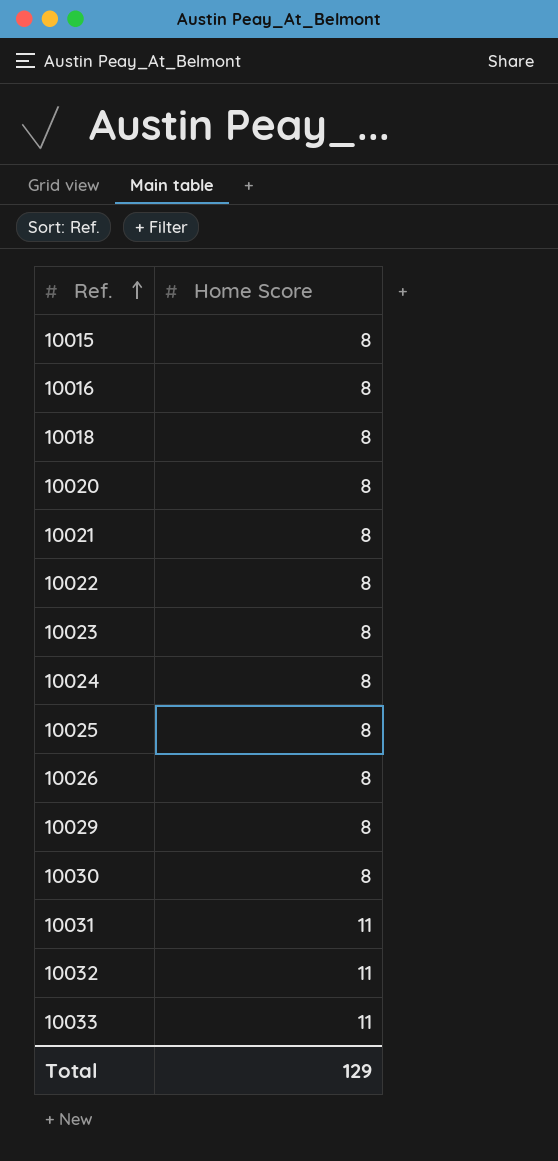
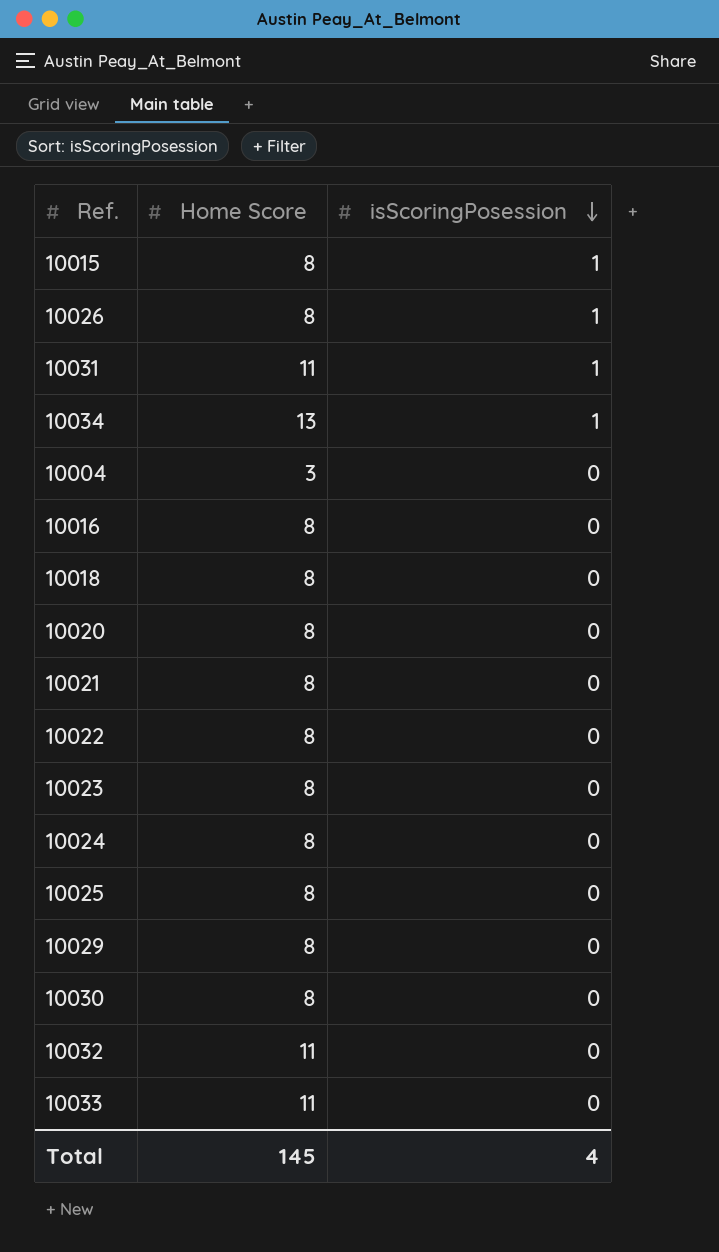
row order: Ref. ascending -> isScoringPosession descending
column isScoringPosession | position: none -> 3
row 10034: none -> 13 | 1
row 10004: none -> 3 | 0
Total | Home Score: 129 -> 145

